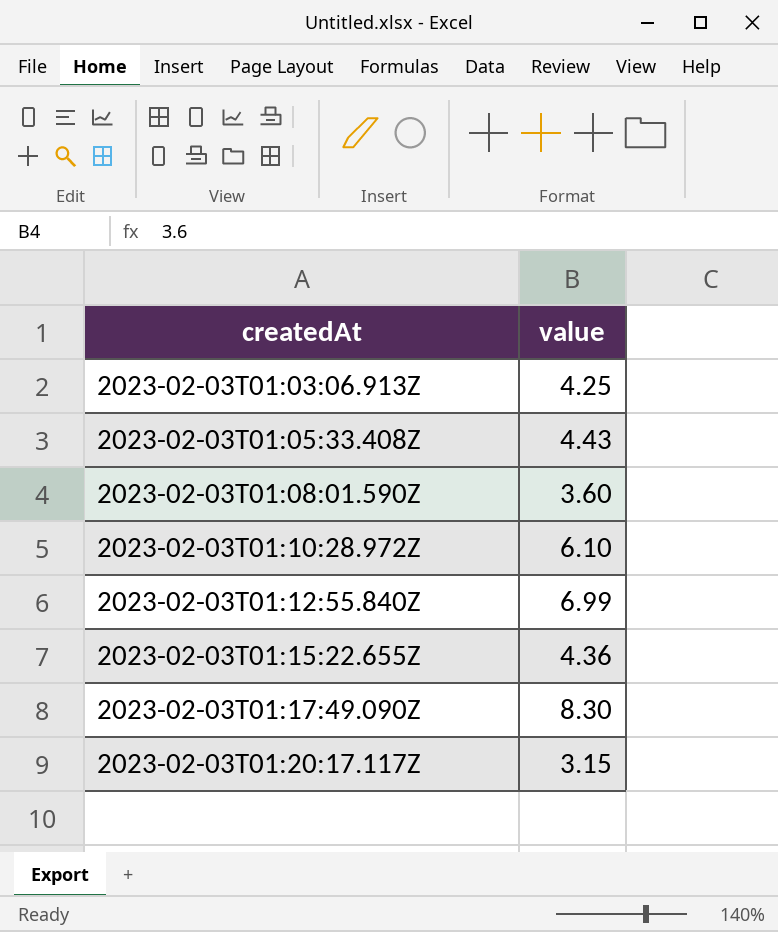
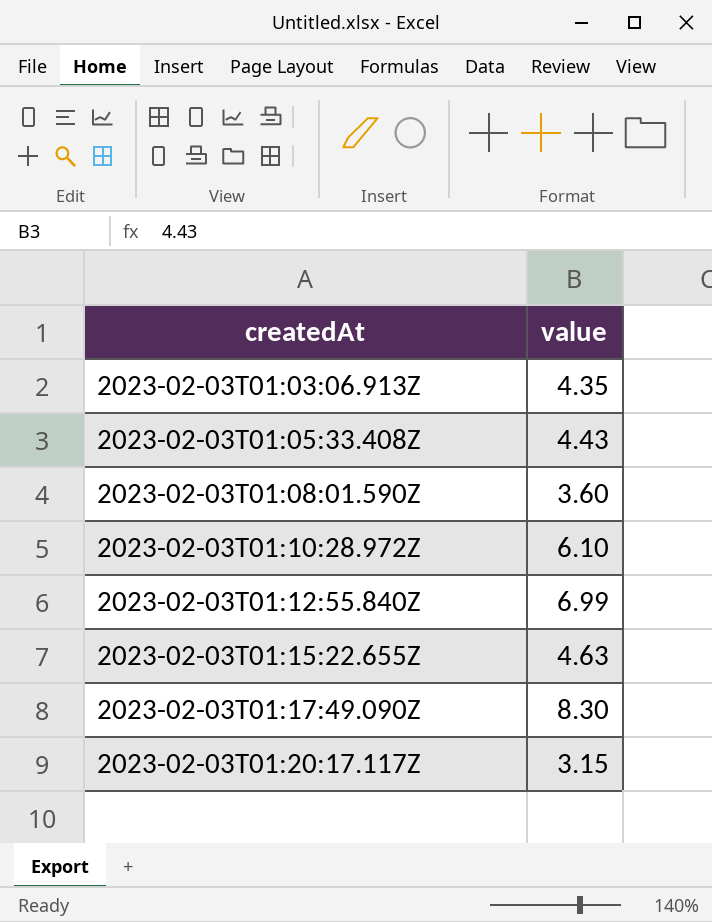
2023-02-03T01:03:06.913Z | value: 4.25 -> 4.35
2023-02-03T01:15:22.655Z | value: 4.36 -> 4.63

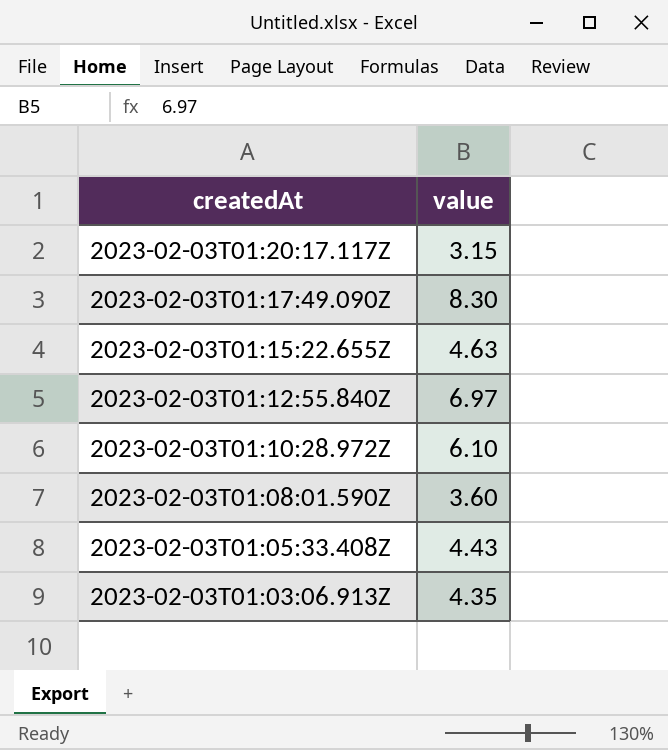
row order: createdAt ascending -> createdAt descending
2023-02-03T01:12:55.840Z | value: 6.99 -> 6.97

